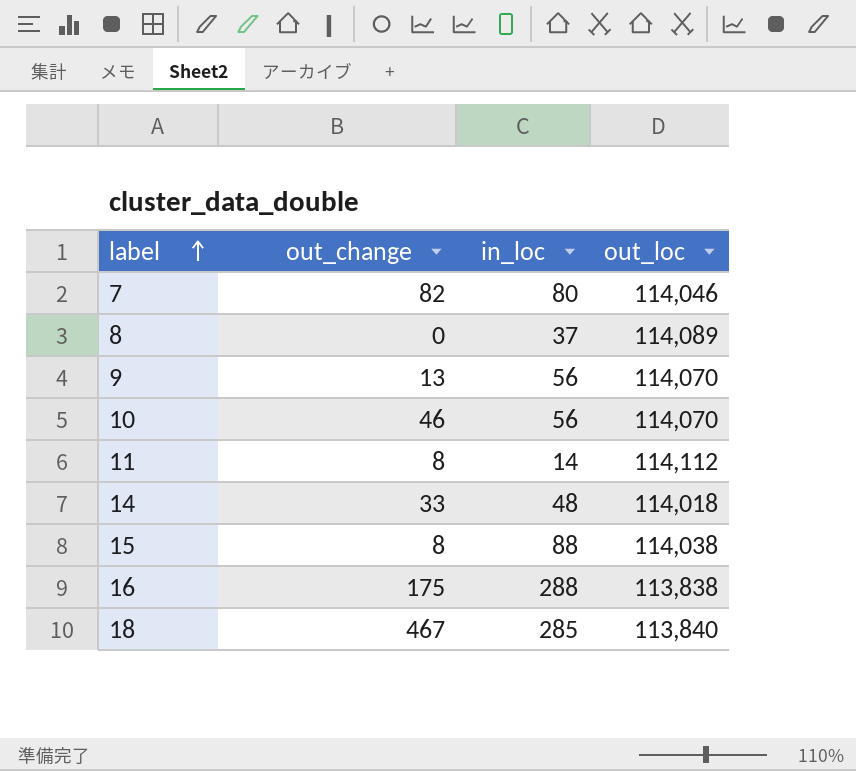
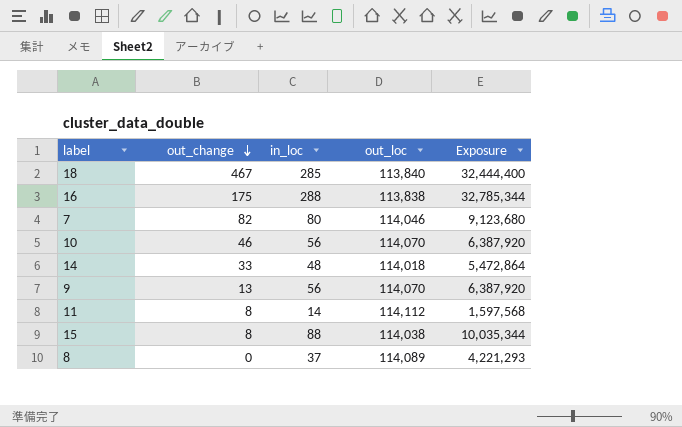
row order: label ascending -> out_change descending
column Exposure | formula: none -> [in_loc] * [out_loc]

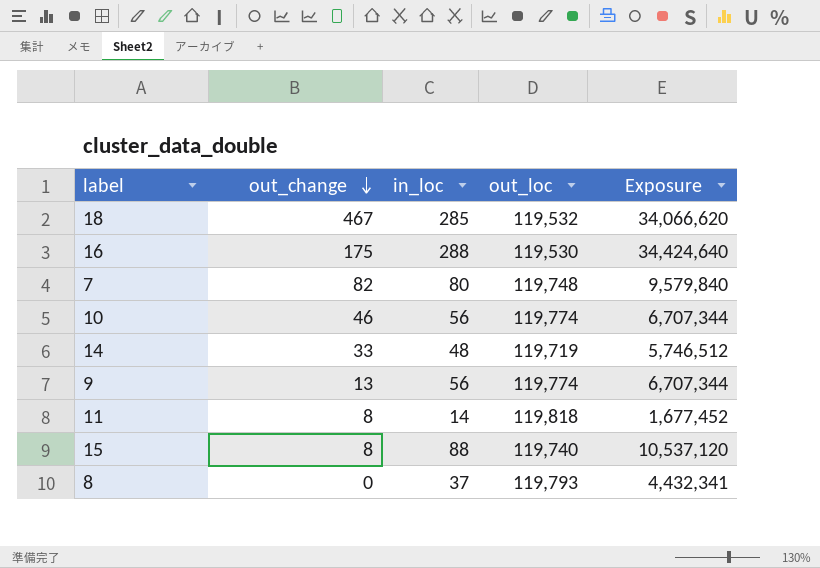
18 | out_loc: 113,840 -> 119,532
18 | Exposure: 32,444,400 -> 34,066,620
16 | out_loc: 113,838 -> 119,530
16 | Exposure: 32,785,344 -> 34,424,640
7 | out_loc: 114,046 -> 119,748
7 | Exposure: 9,123,680 -> 9,579,840
10 | out_loc: 114,070 -> 119,774
10 | Exposure: 6,387,920 -> 6,707,344
14 | out_loc: 114,018 -> 119,719
14 | Exposure: 5,472,864 -> 5,746,512
9 | out_loc: 114,070 -> 119,774
9 | Exposure: 6,387,920 -> 6,707,344
11 | out_loc: 114,112 -> 119,818
11 | Exposure: 1,597,568 -> 1,677,452
15 | out_loc: 114,038 -> 119,740
15 | Exposure: 10,035,344 -> 10,537,120
8 | out_loc: 114,089 -> 119,793
8 | Exposure: 4,221,293 -> 4,432,341

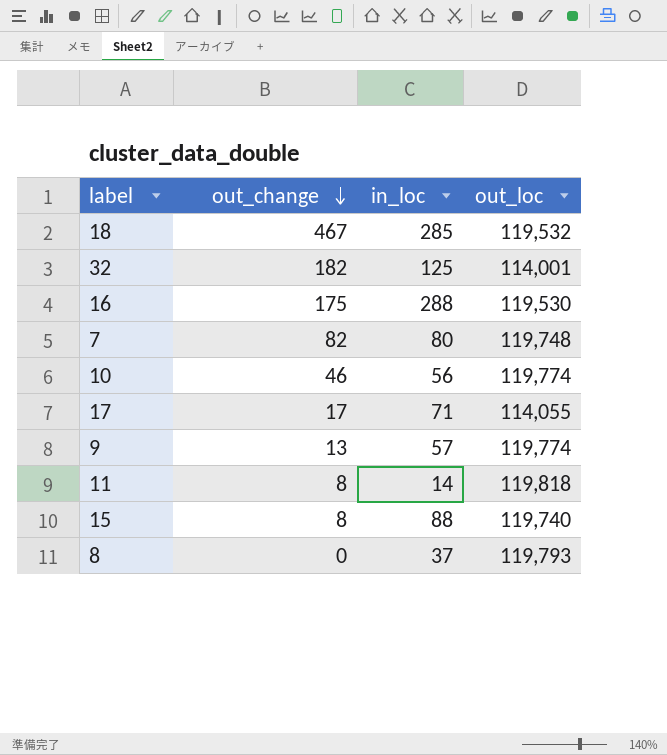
column Exposure | formula: [in_loc] * [out_loc] -> none
row 14: 33 | 48 | 119,719 | 5,746,512 -> none
row 32: none -> 182 | 125 | 114,001
row 17: none -> 17 | 71 | 114,055
9 | in_loc: 56 -> 57

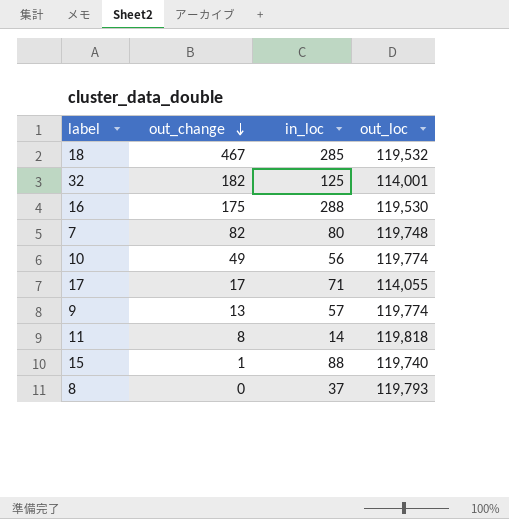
10 | out_change: 46 -> 49
15 | out_change: 8 -> 1

